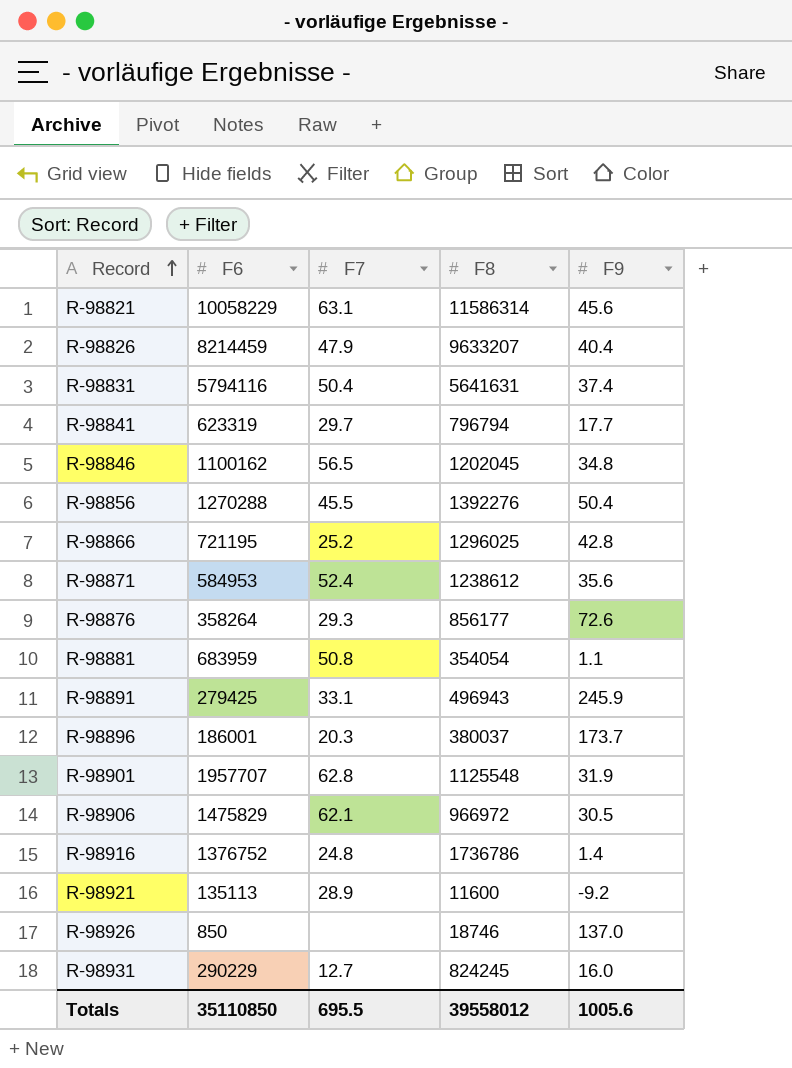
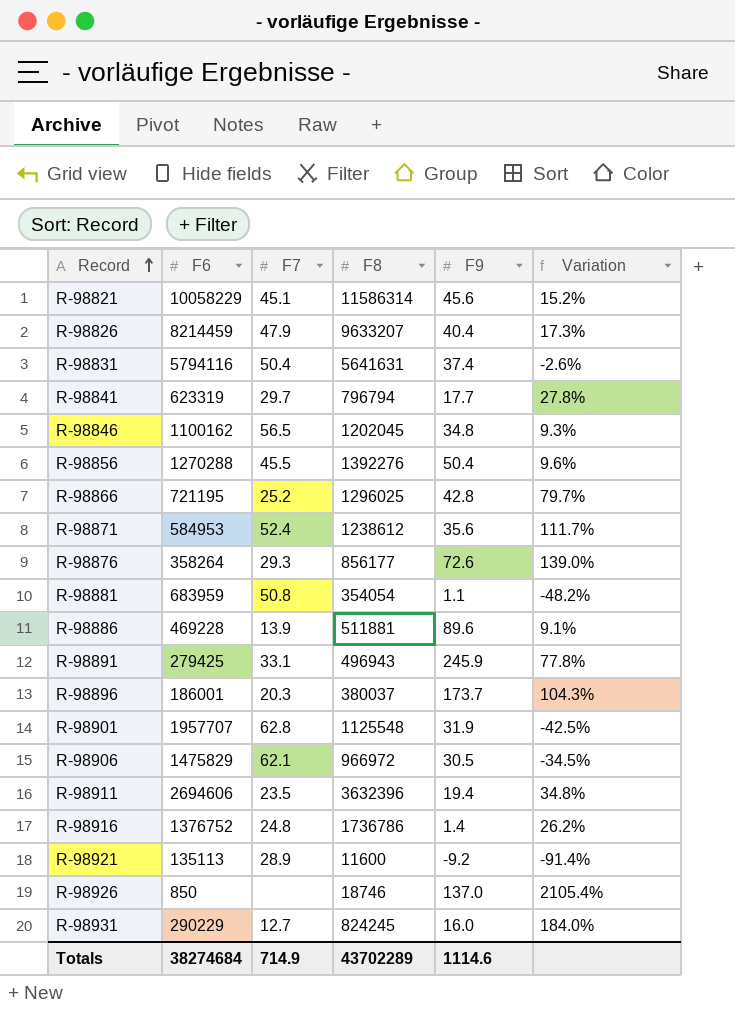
column Variation | formula: none -> ([F8] - [F6]) / [F6]
R-98821 | F7: 63.1 -> 45.1
row R-98886: none -> 469228 | 13.9 | 511881 | 89.6 | 9.1%
row R-98911: none -> 2694606 | 23.5 | 3632396 | 19.4 | 34.8%
Totals | F6: 35110850 -> 38274684
Totals | F7: 695.5 -> 714.9
Totals | F8: 39558012 -> 43702289
Totals | F9: 1005.6 -> 1114.6

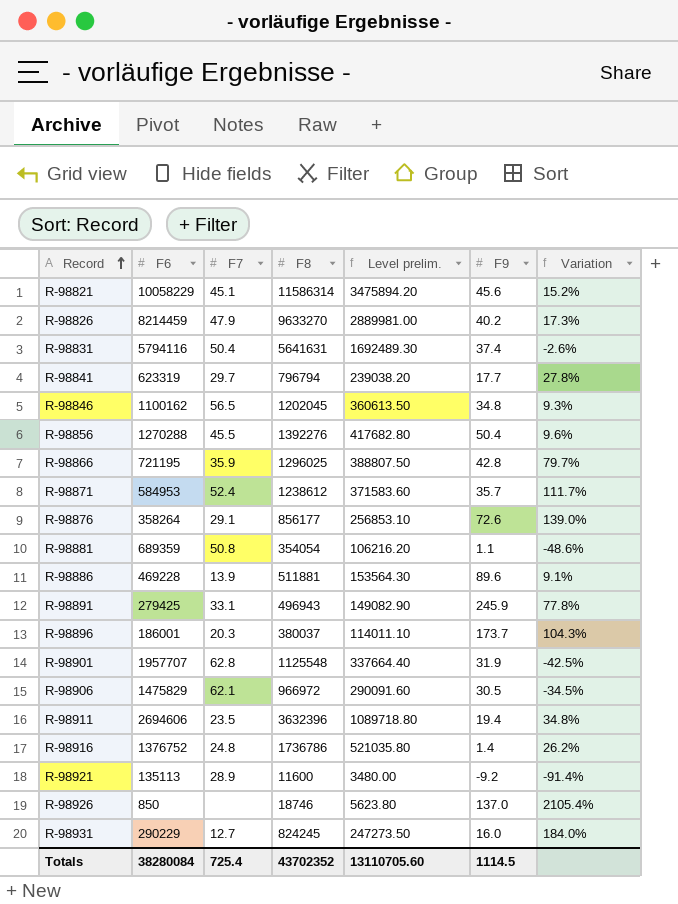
column Level prelim. | formula: none -> [F8] * 0.3
R-98826 | F8: 9633207 -> 9633270
R-98826 | F9: 40.4 -> 40.2
R-98866 | F7: 25.2 -> 35.9
R-98871 | F9: 35.6 -> 35.7
R-98876 | F7: 29.3 -> 29.1
R-98881 | F6: 683959 -> 689359
R-98881 | Variation: -48.2% -> -48.6%
Totals | F6: 38274684 -> 38280084
Totals | F7: 714.9 -> 725.4
Totals | F8: 43702289 -> 43702352
Totals | F9: 1114.6 -> 1114.5

